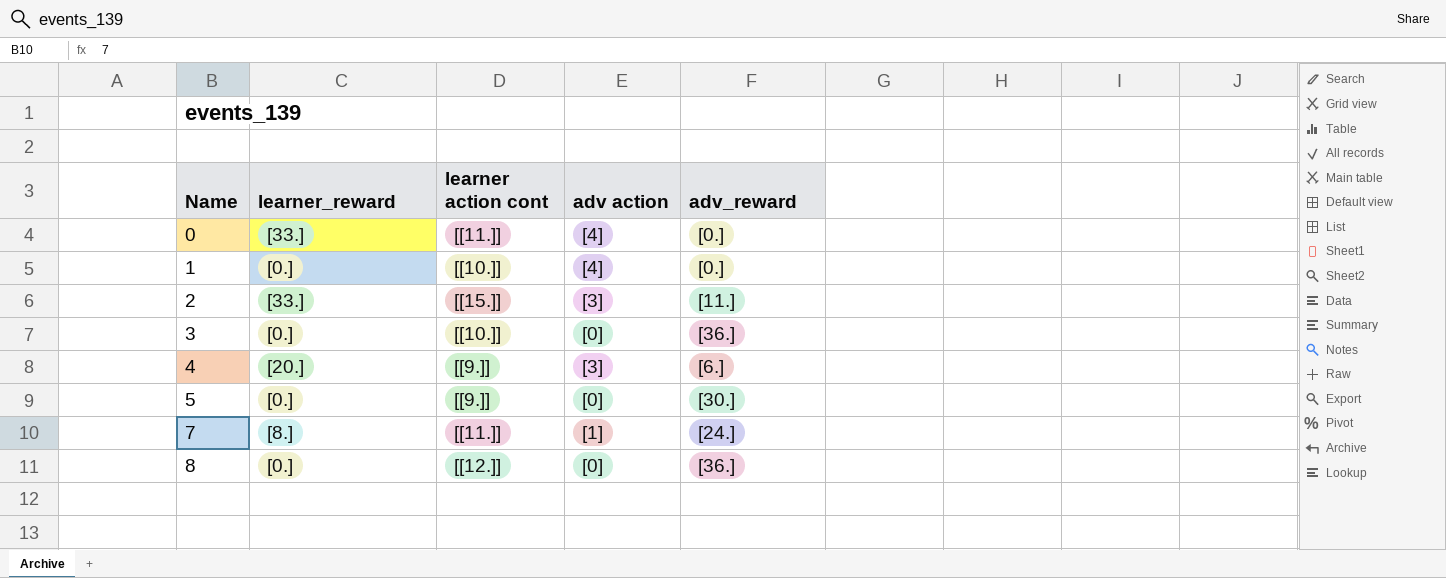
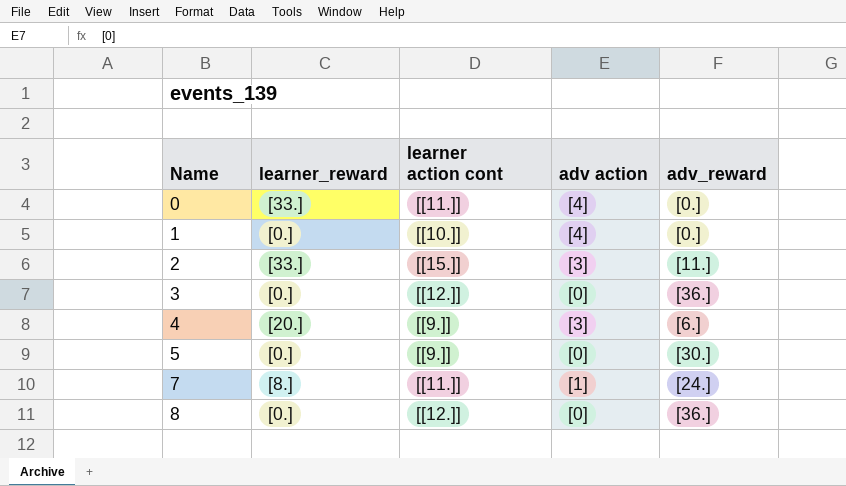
3 | learner action cont: [[10.]] -> [[12.]]

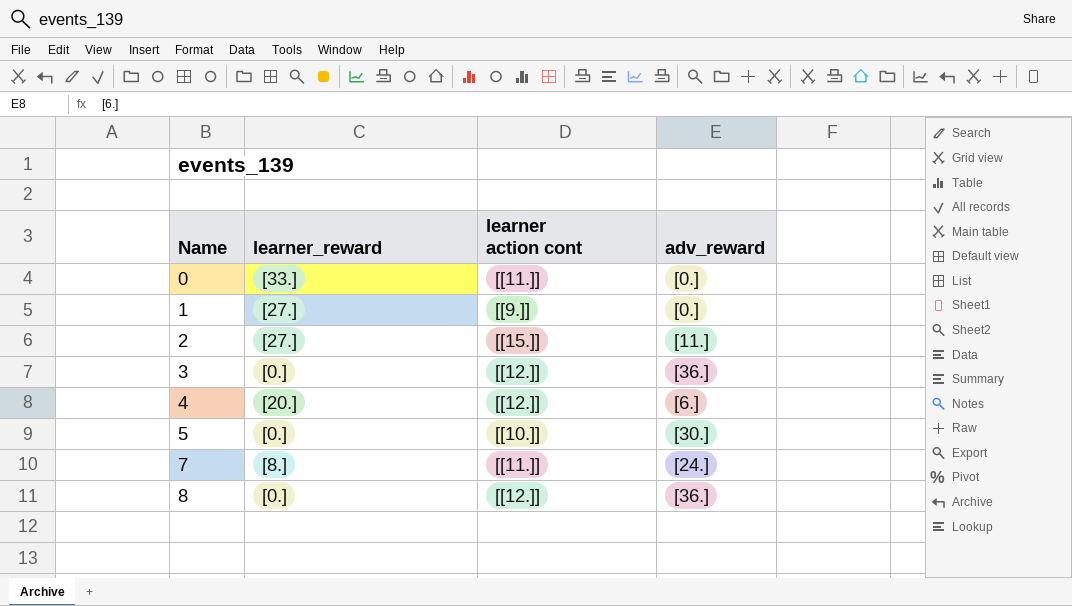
column adv action | position: 4 -> none
1 | learner_reward: [0.] -> [27.]
1 | learner action cont: [[10.]] -> [[9.]]
2 | learner_reward: [33.] -> [27.]
4 | learner action cont: [[9.]] -> [[12.]]
5 | learner action cont: [[9.]] -> [[10.]]

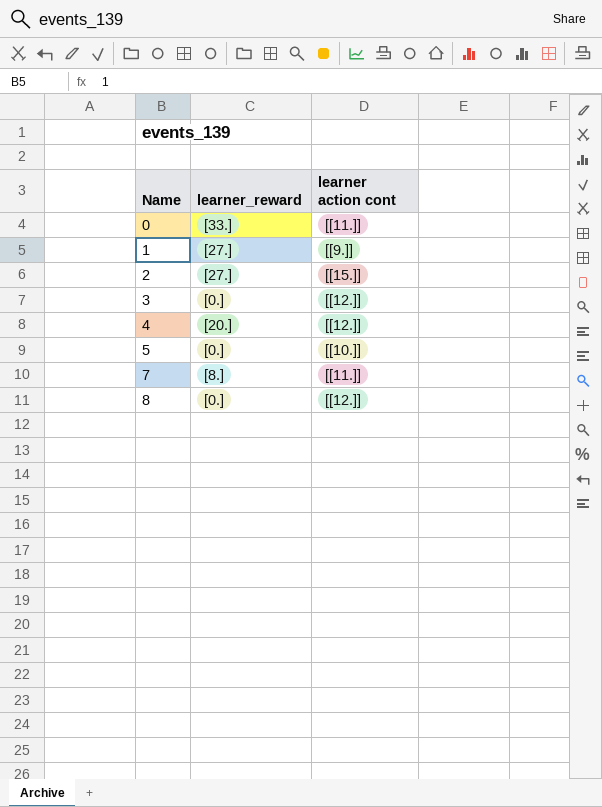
column adv_reward | position: 4 -> none

